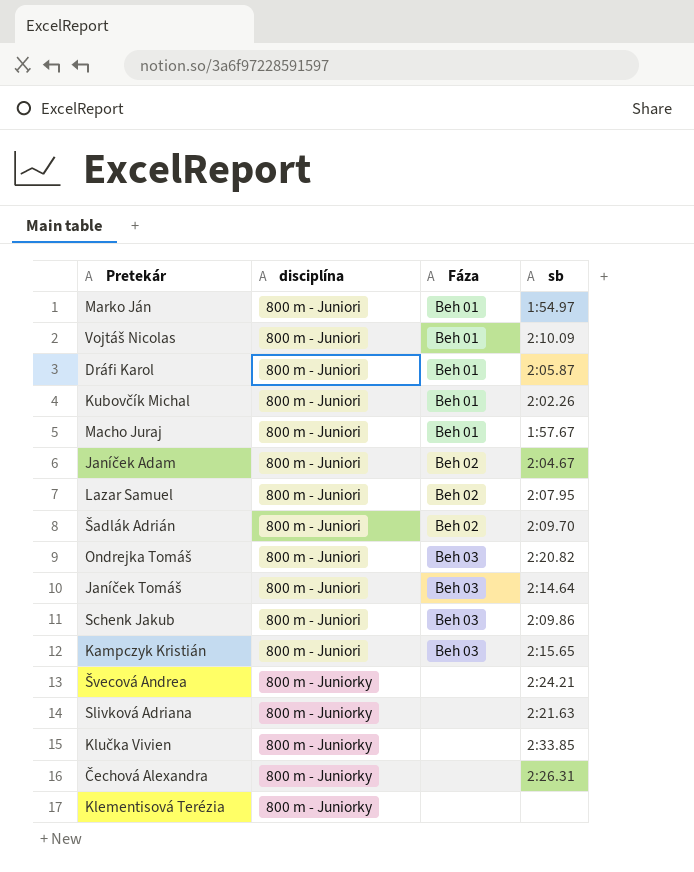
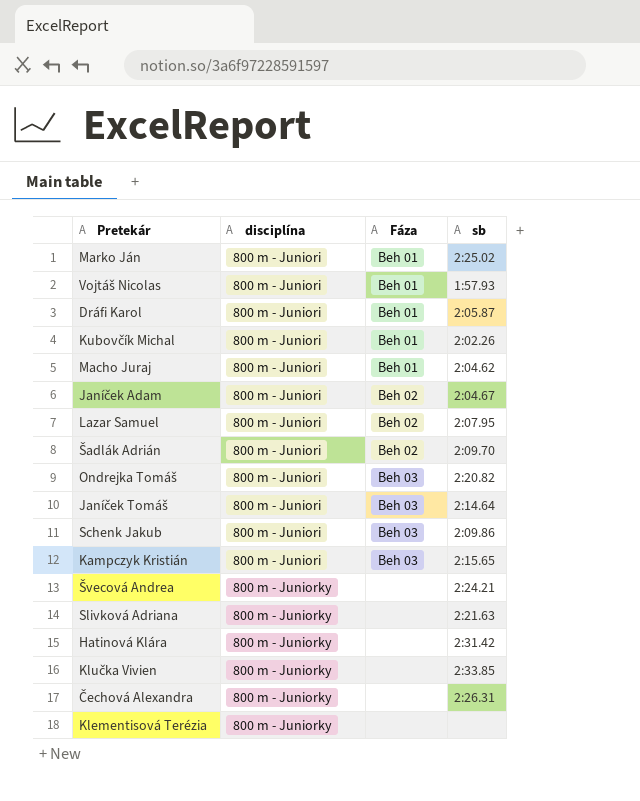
Marko Ján | sb: 1:54.97 -> 2:25.02
Vojtáš Nicolas | sb: 2:10.09 -> 1:57.93
Macho Juraj | sb: 1:57.67 -> 2:04.62
row Hatinová Klára: none -> 800 m - Juniorky | none | 2:31.42

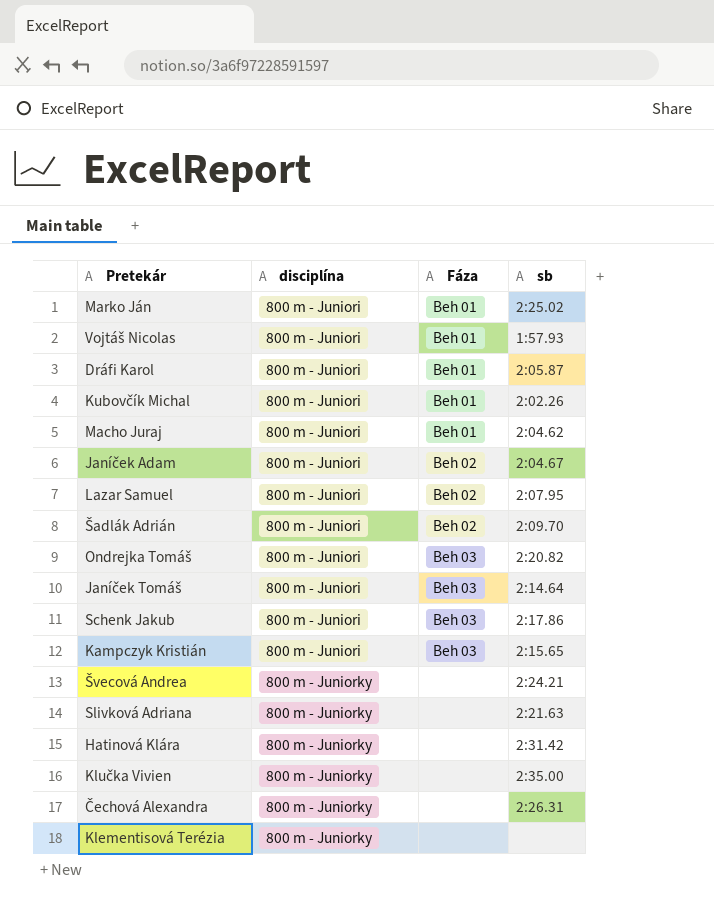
Schenk Jakub | sb: 2:09.86 -> 2:17.86
Klučka Vivien | sb: 2:33.85 -> 2:35.00

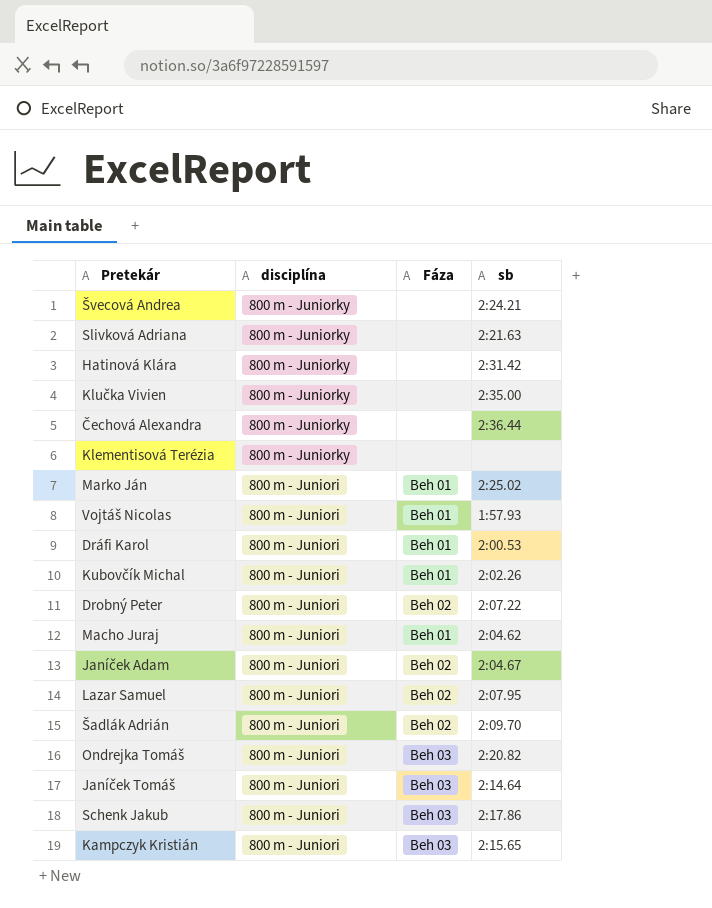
row order: disciplína ascending -> disciplína descending
Čechová Alexandra | sb: 2:26.31 -> 2:36.44
Dráfi Karol | sb: 2:05.87 -> 2:00.53
row Drobný Peter: none -> 800 m - Juniori | Beh 02 | 2:07.22

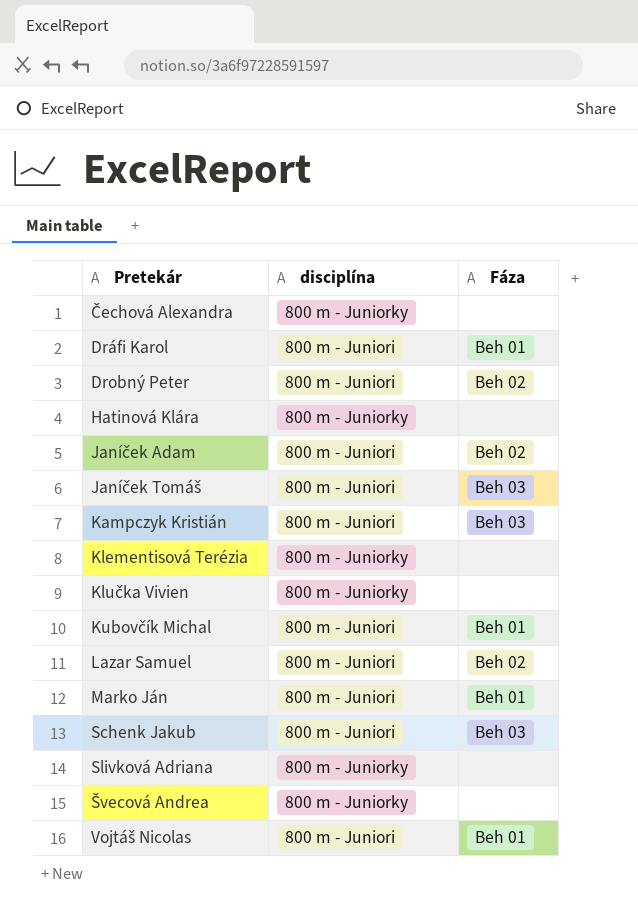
row order: disciplína descending -> Pretekár ascending
column sb | position: 4 -> none
row Macho Juraj: 800 m - Juniori | Beh 01 | 2:04.62 -> none
row Šadlák Adrián: 800 m - Juniori | Beh 02 | 2:09.70 -> none
row Ondrejka Tomáš: 800 m - Juniori | Beh 03 | 2:20.82 -> none

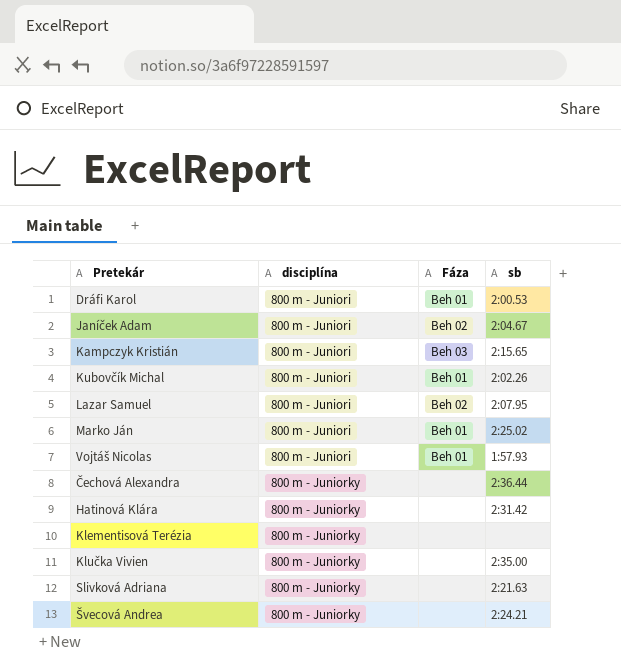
row order: Pretekár ascending -> disciplína ascending
column sb | position: none -> 4
row Drobný Peter: 800 m - Juniori | Beh 02 -> none
row Janíček Tomáš: 800 m - Juniori | Beh 03 -> none
row Schenk Jakub: 800 m - Juniori | Beh 03 -> none

